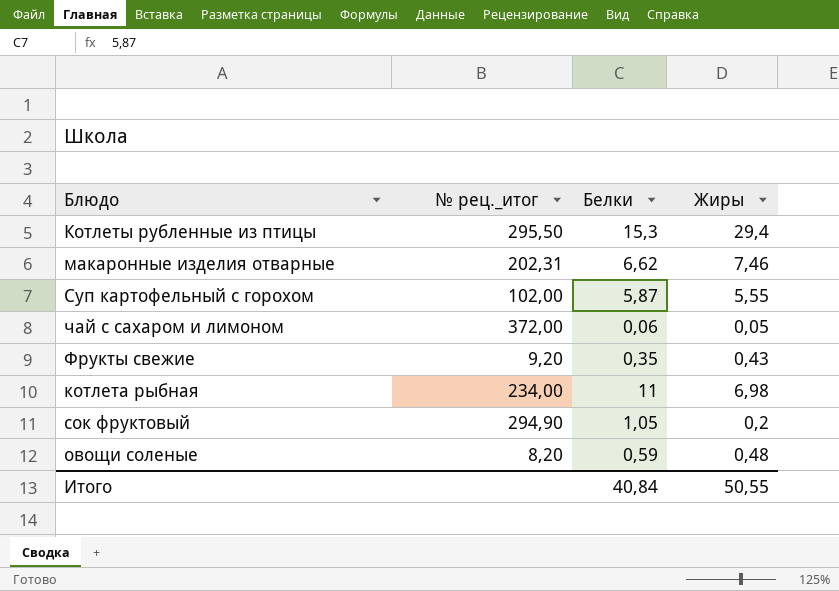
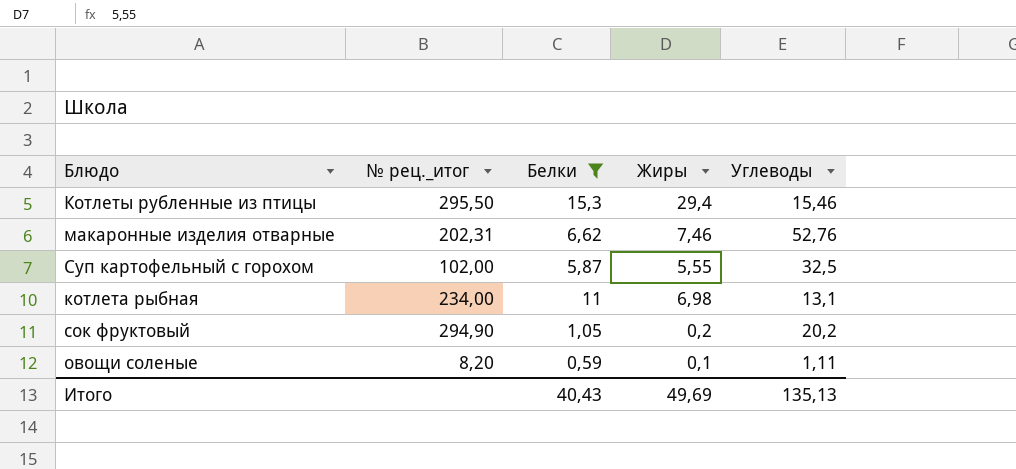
filter: none -> Белки >= 0,59
column Углеводы | position: none -> 5
овощи соленые | Жиры: 0,48 -> 0,1
Итого | Белки: 40,84 -> 40,43
Итого | Жиры: 50,55 -> 49,69

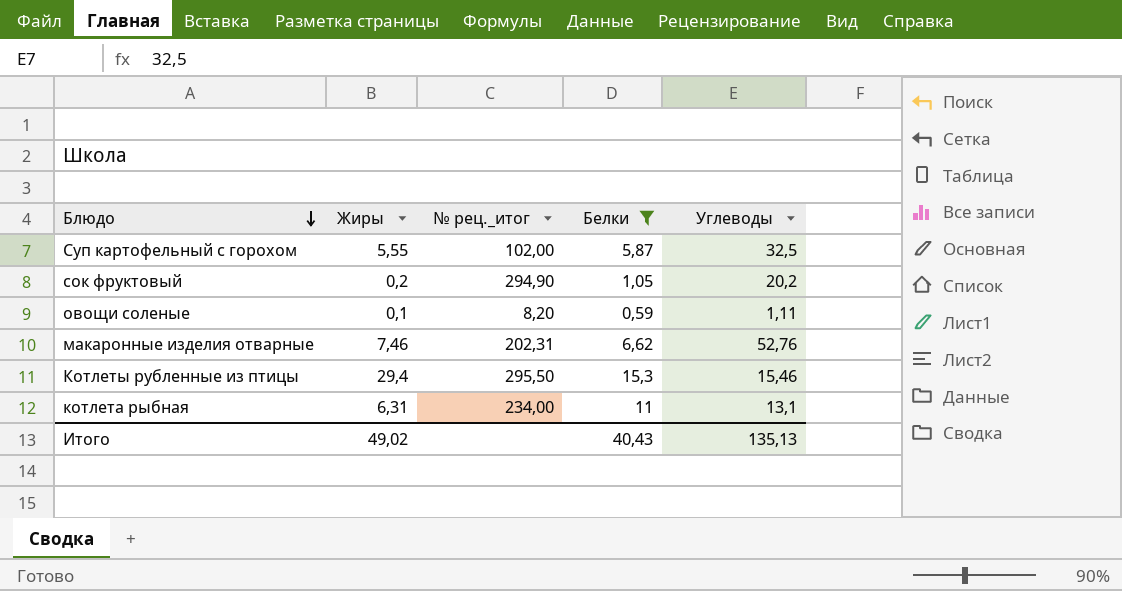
row order: none -> Блюдо descending
column Жиры | position: 4 -> 2
котлета рыбная | Жиры: 6,98 -> 6,31
Итого | Жиры: 49,69 -> 49,02

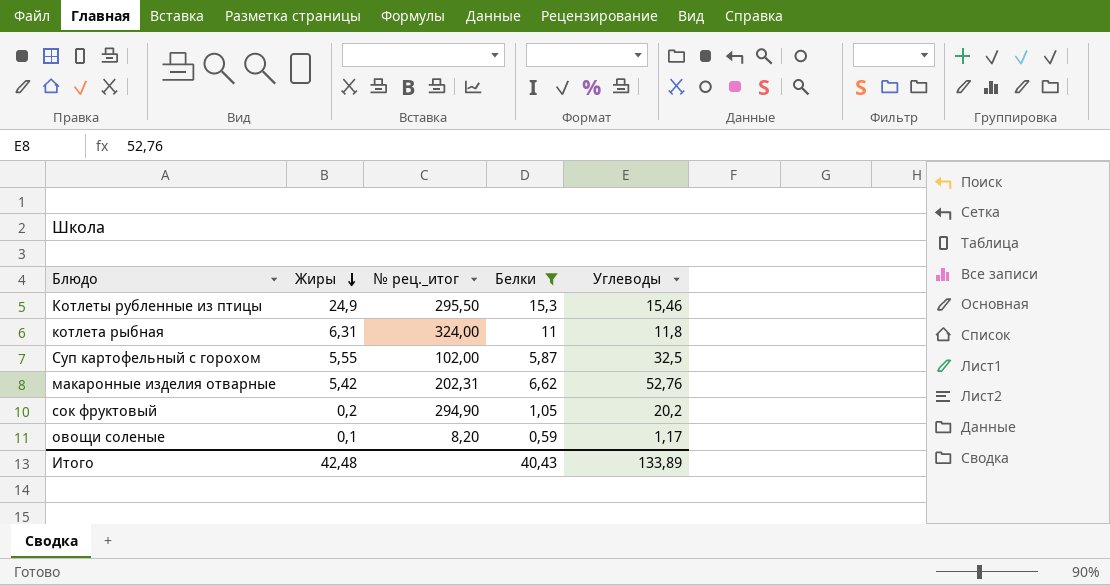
row order: Блюдо descending -> Жиры descending
Котлеты рубленные из птицы | Жиры: 29,4 -> 24,9
котлета рыбная | № рец._итог: 234,00 -> 324,00
котлета рыбная | Углеводы: 13,1 -> 11,8
макаронные изделия отварные | Жиры: 7,46 -> 5,42
овощи соленые | Углеводы: 1,11 -> 1,17
Итого | Жиры: 49,02 -> 42,48
Итого | Углеводы: 135,13 -> 133,89

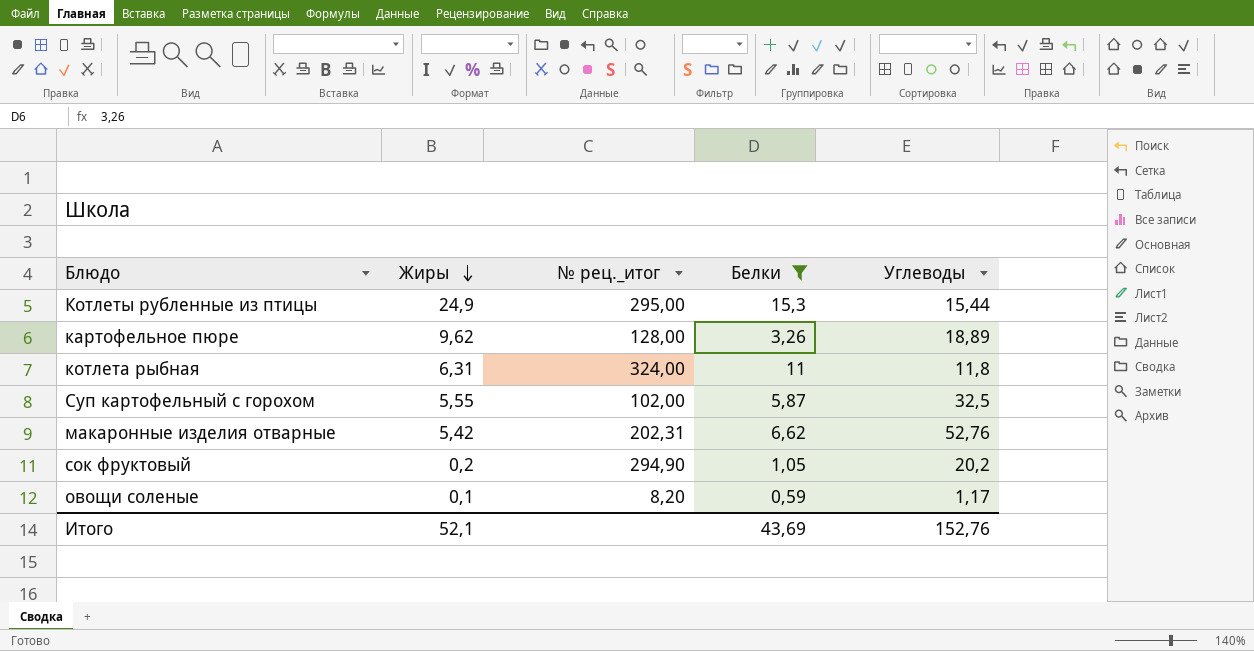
Котлеты рубленные из птицы | № рец._итог: 295,50 -> 295,00
Котлеты рубленные из птицы | Углеводы: 15,46 -> 15,44
row картофельное пюре: none -> 9,62 | 128,00 | 3,26 | 18,89
Итого | Жиры: 42,48 -> 52,1
Итого | Белки: 40,43 -> 43,69
Итого | Углеводы: 133,89 -> 152,76

